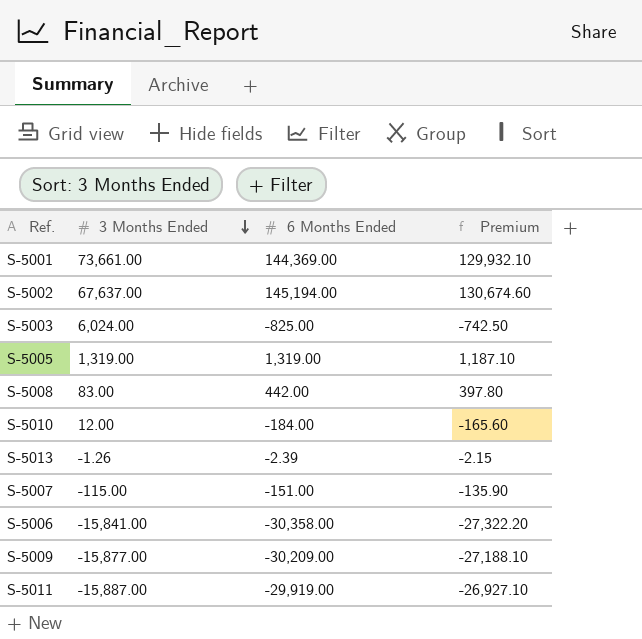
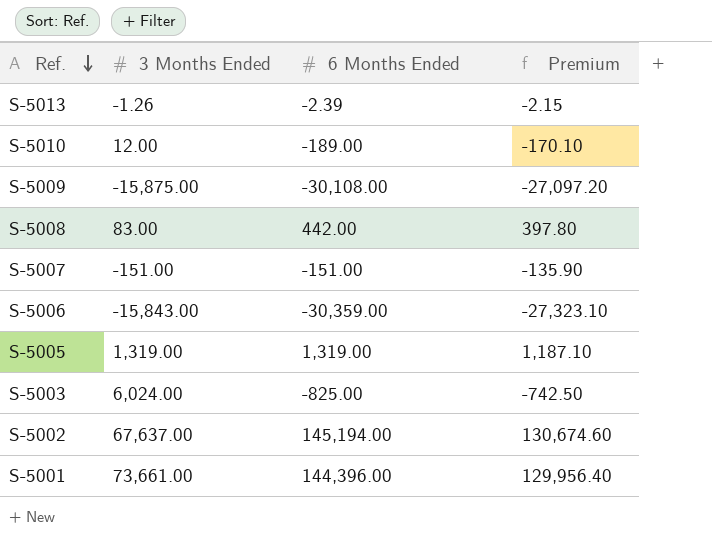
row order: 3 Months Ended descending -> Ref. descending
row S-5011: -15,887.00 | -29,919.00 | -26,927.10 -> none
S-5010 | 6 Months Ended: -184.00 -> -189.00
S-5010 | Premium: -165.60 -> -170.10
S-5009 | 3 Months Ended: -15,877.00 -> -15,875.00
S-5009 | 6 Months Ended: -30,209.00 -> -30,108.00
S-5009 | Premium: -27,188.10 -> -27,097.20
S-5007 | 3 Months Ended: -115.00 -> -151.00
S-5006 | 3 Months Ended: -15,841.00 -> -15,843.00
S-5006 | 6 Months Ended: -30,358.00 -> -30,359.00
S-5006 | Premium: -27,322.20 -> -27,323.10
S-5001 | 6 Months Ended: 144,369.00 -> 144,396.00
S-5001 | Premium: 129,932.10 -> 129,956.40

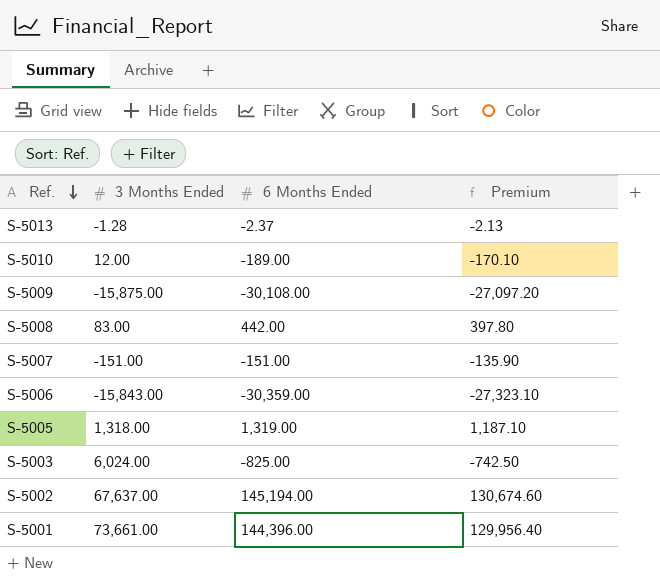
S-5013 | 3 Months Ended: -1.26 -> -1.28
S-5013 | 6 Months Ended: -2.39 -> -2.37
S-5013 | Premium: -2.15 -> -2.13
S-5005 | 3 Months Ended: 1,319.00 -> 1,318.00

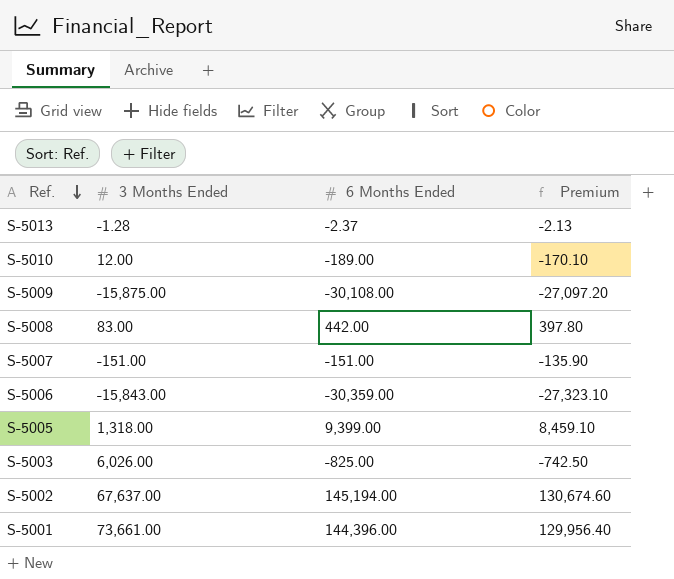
S-5005 | 6 Months Ended: 1,319.00 -> 9,399.00
S-5005 | Premium: 1,187.10 -> 8,459.10
S-5003 | 3 Months Ended: 6,024.00 -> 6,026.00

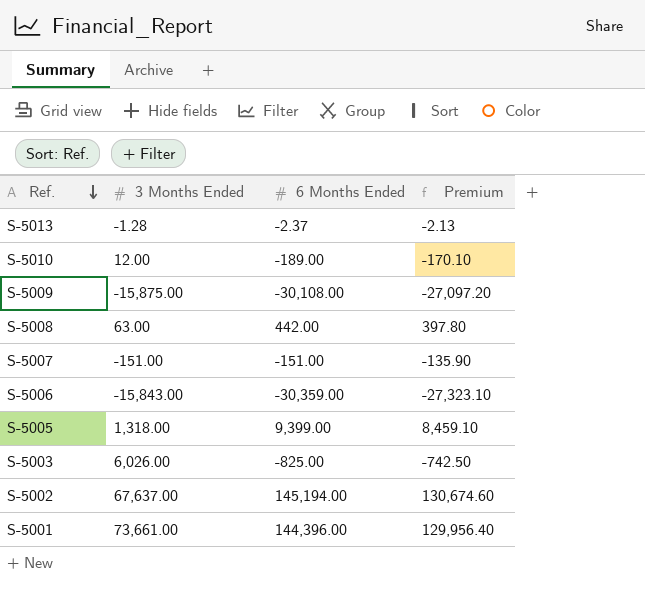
S-5008 | 3 Months Ended: 83.00 -> 63.00

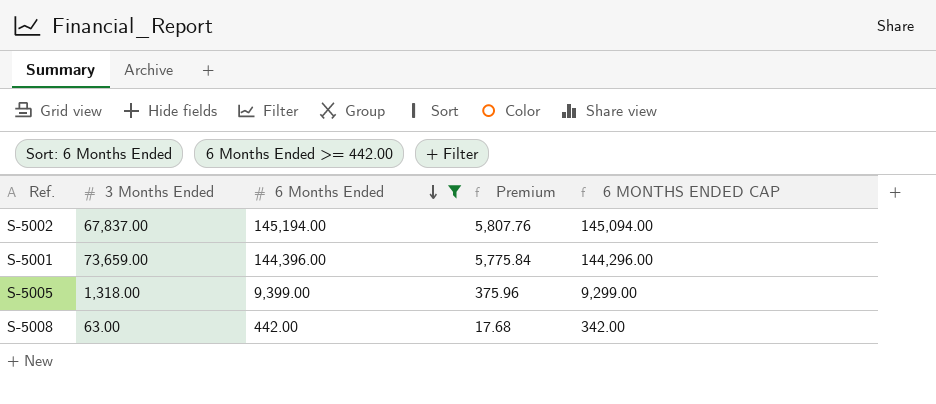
filter: none -> 6 Months Ended >= 442.00
row order: Ref. descending -> 6 Months Ended descending
column Premium | formula: [6 Months Ended] * 0.9 -> [6 Months Ended] * 0.04
column 6 MONTHS ENDED CAP | formula: none -> [6 Months Ended] - 100
S-5002 | 3 Months Ended: 67,637.00 -> 67,837.00
S-5001 | 3 Months Ended: 73,661.00 -> 73,659.00

